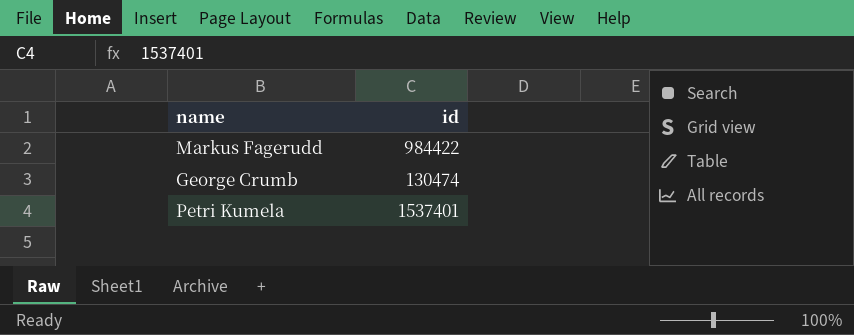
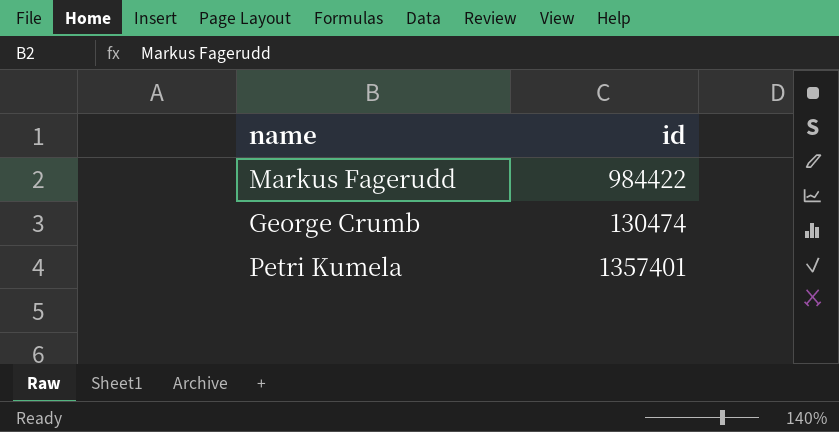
Petri Kumela | id: 1537401 -> 1357401

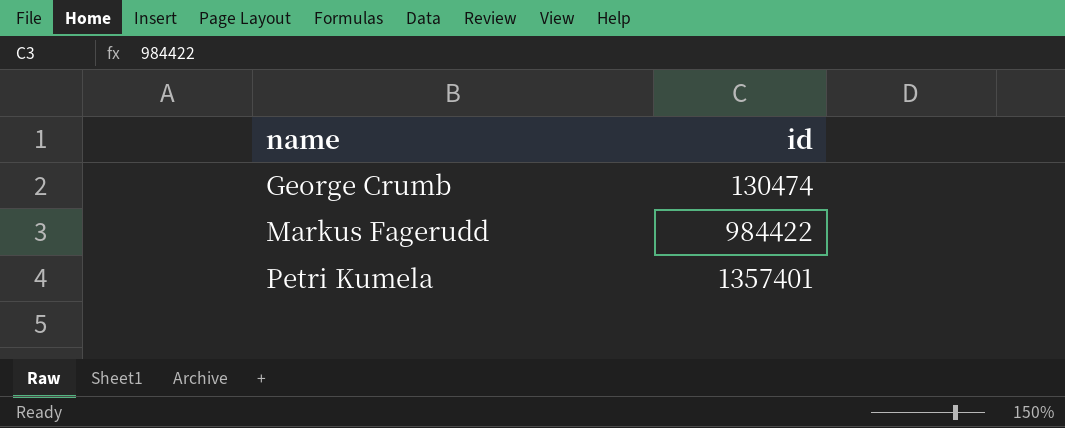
row order: none -> name ascending

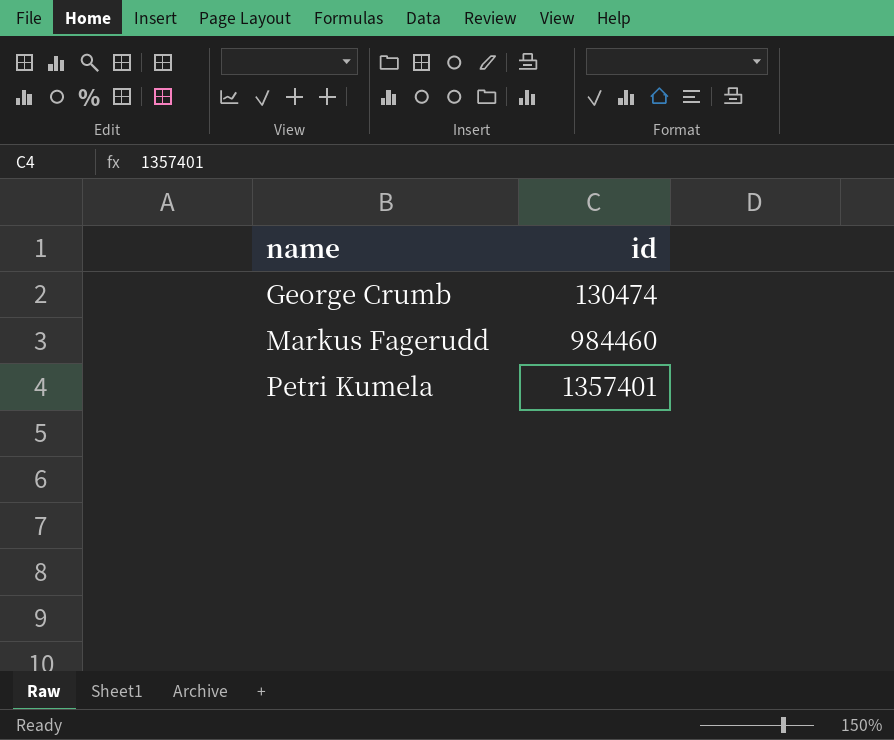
Markus Fagerudd | id: 984422 -> 984460

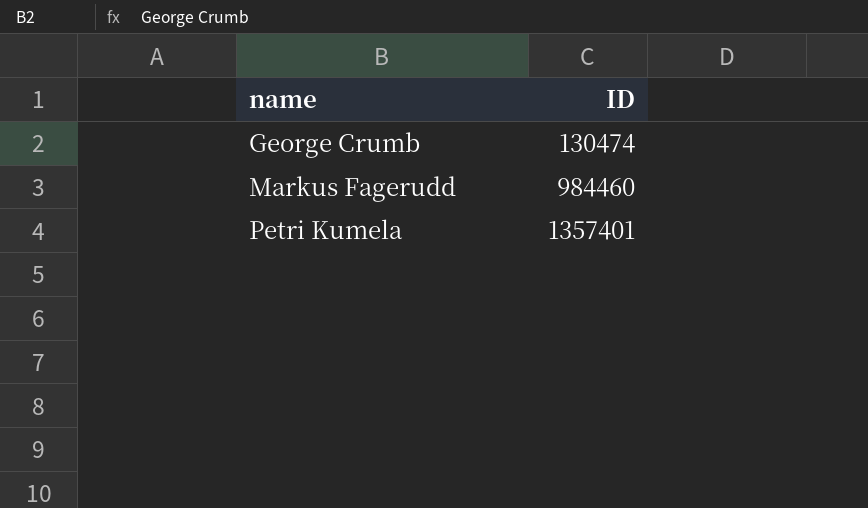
column name: id -> ID

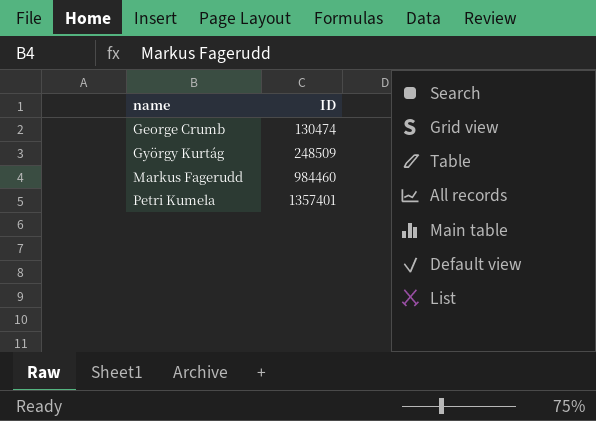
row György Kurtág: none -> 248509

